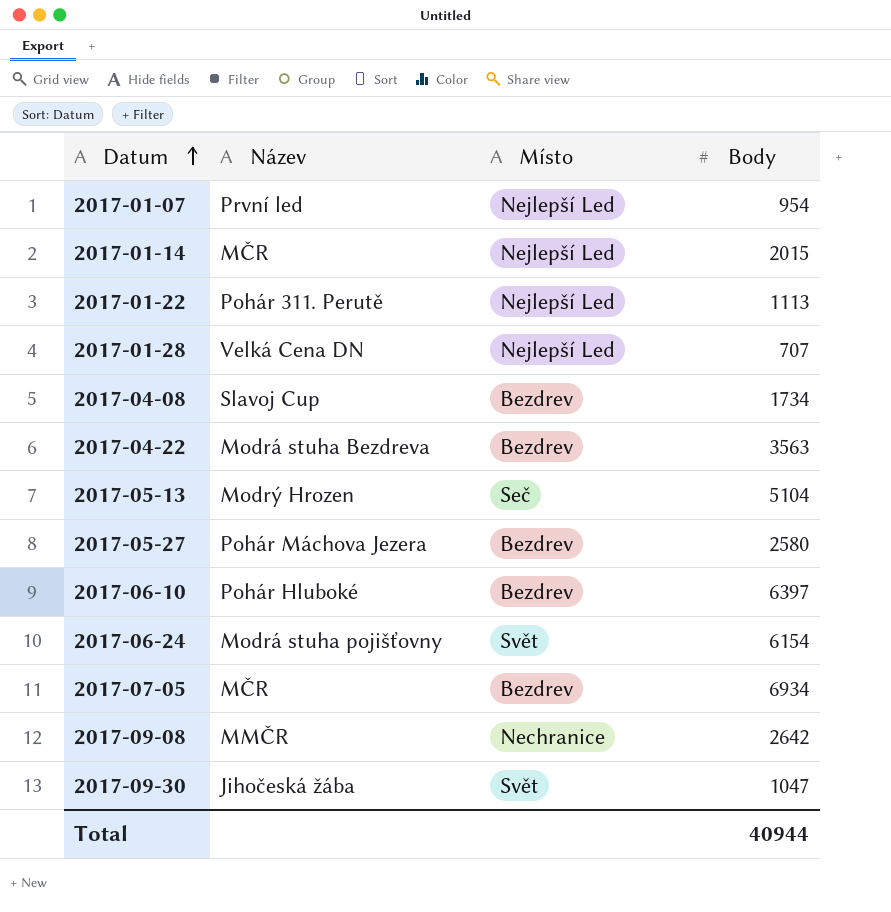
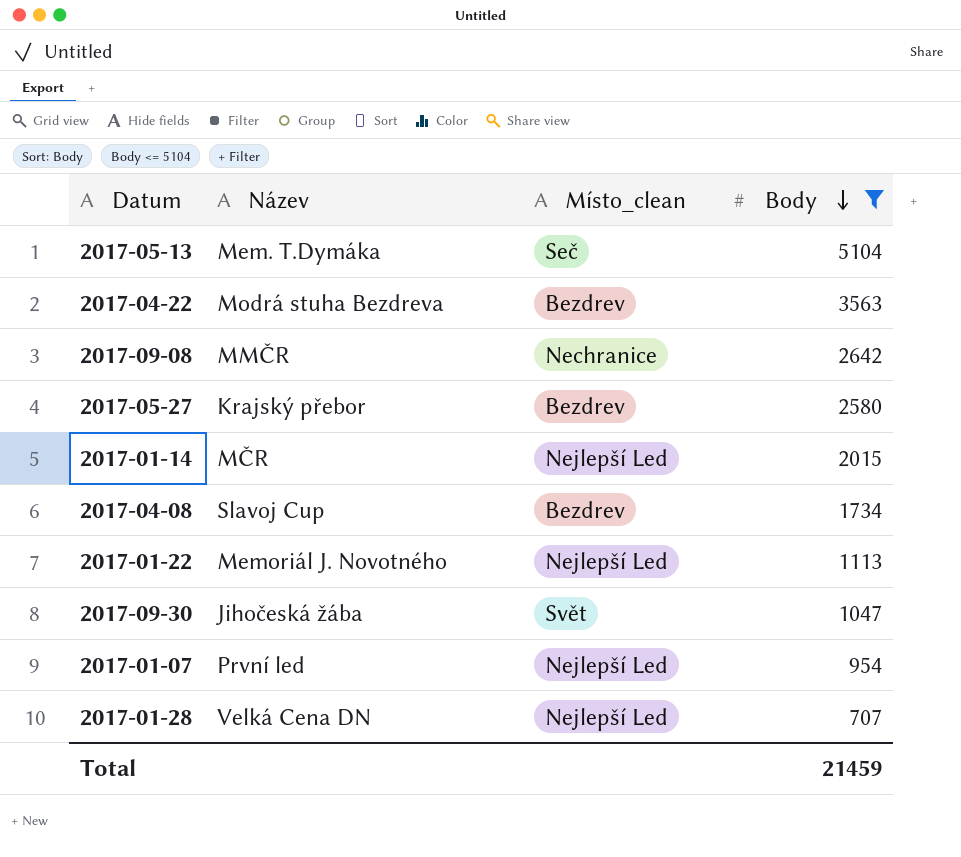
filter: none -> Body <= 5104
row order: Datum ascending -> Body descending
column name: Místo -> Místo_clean
2017-05-13 | Název: Modrý Hrozen -> Mem. T.Dymáka
2017-05-27 | Název: Pohár Máchova Jezera -> Krajský přebor
2017-01-22 | Název: Pohár 311. Perutě -> Memoriál J. Novotného
Total | Body: 40944 -> 21459

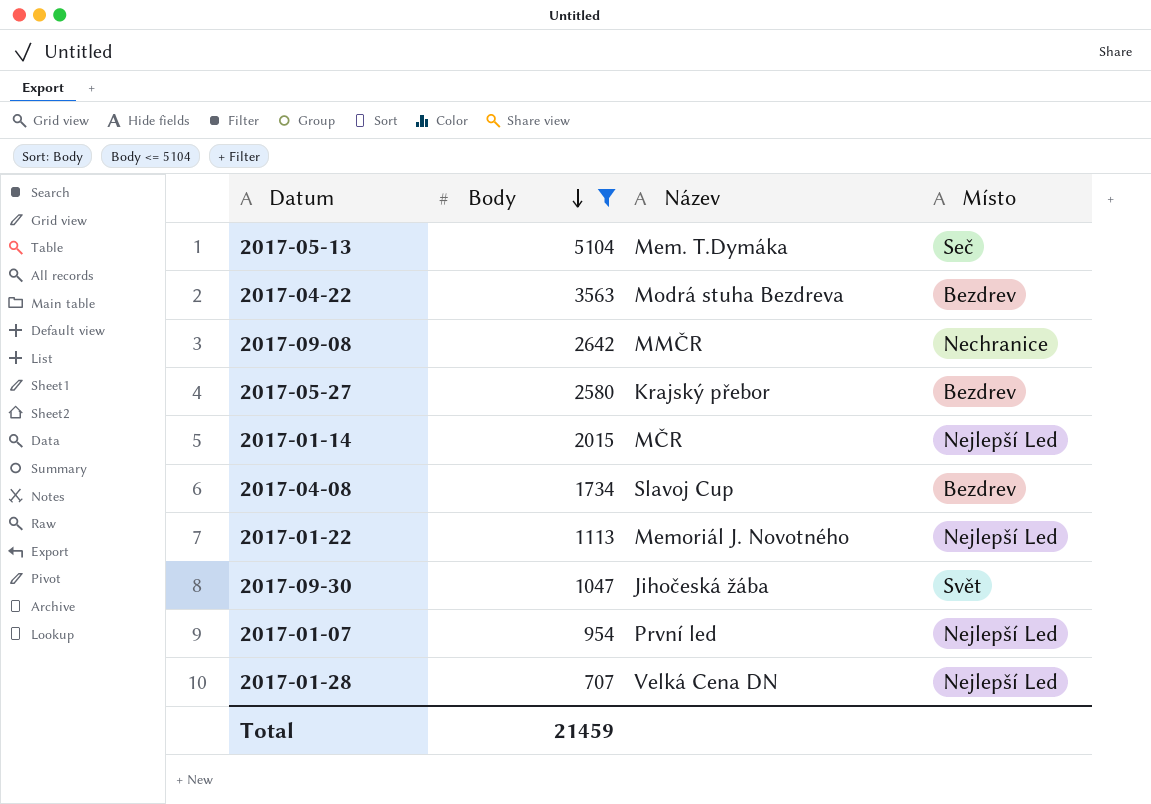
column Body | position: 4 -> 2
column name: Místo_clean -> Místo

